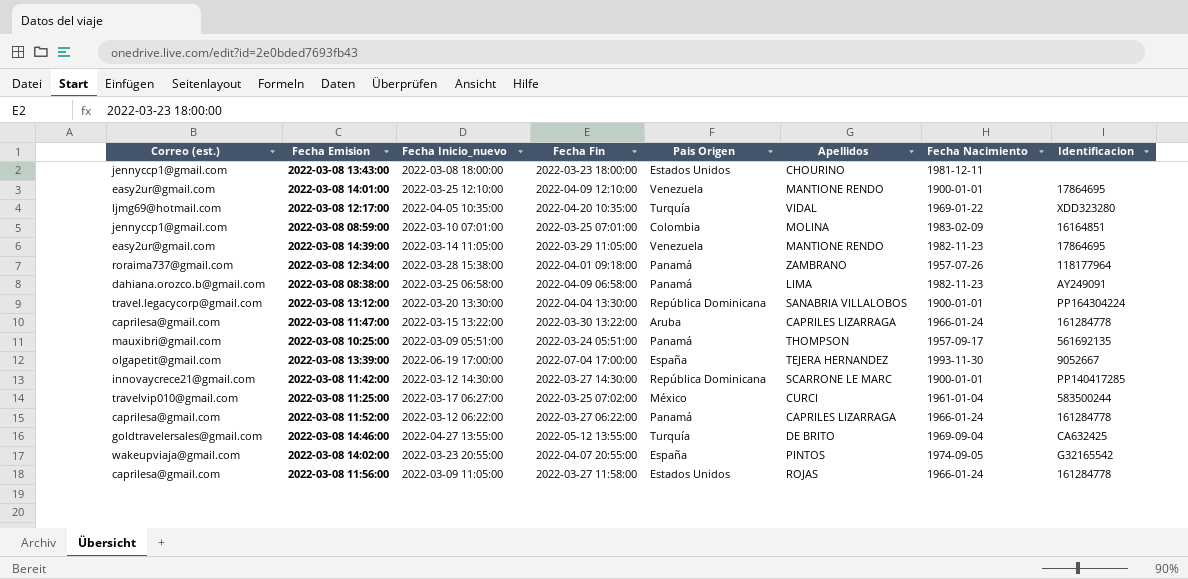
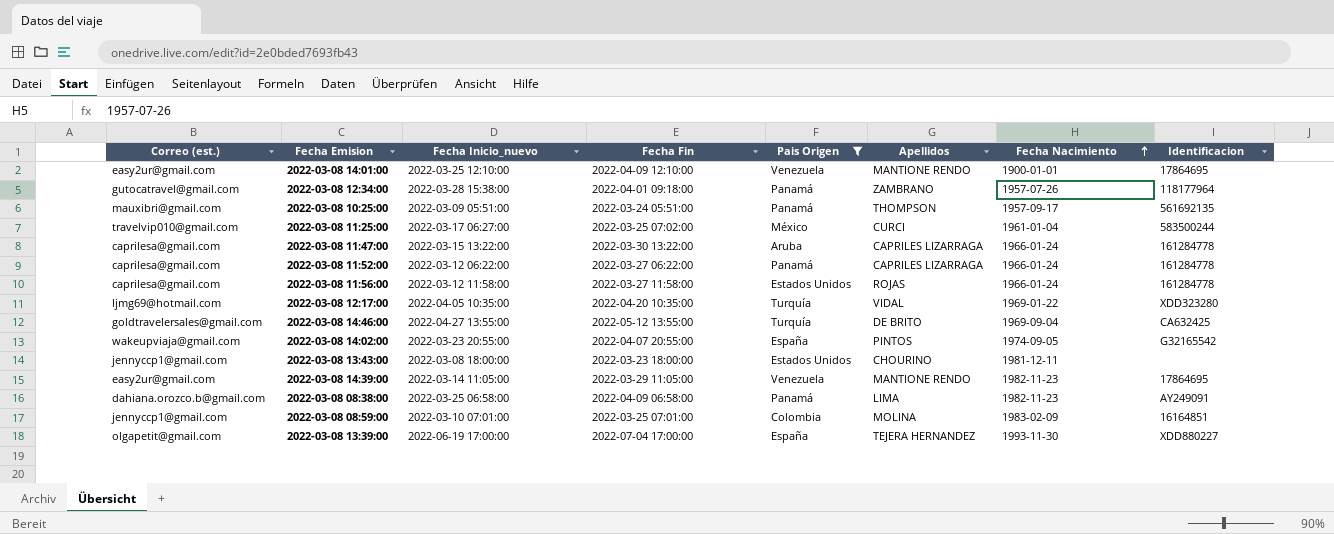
filter: none -> Pais Origen != República Dominicana
row order: none -> Fecha Nacimiento ascending
2022-03-08 12:34:00 | Correo (est.): roraima737@gmail.com -> gutocatravel@gmail.com
2022-03-08 11:56:00 | Fecha Inicio_nuevo: 2022-03-09 11:05:00 -> 2022-03-12 11:58:00
2022-03-08 13:39:00 | Identificacion: 9052667 -> XDD880227

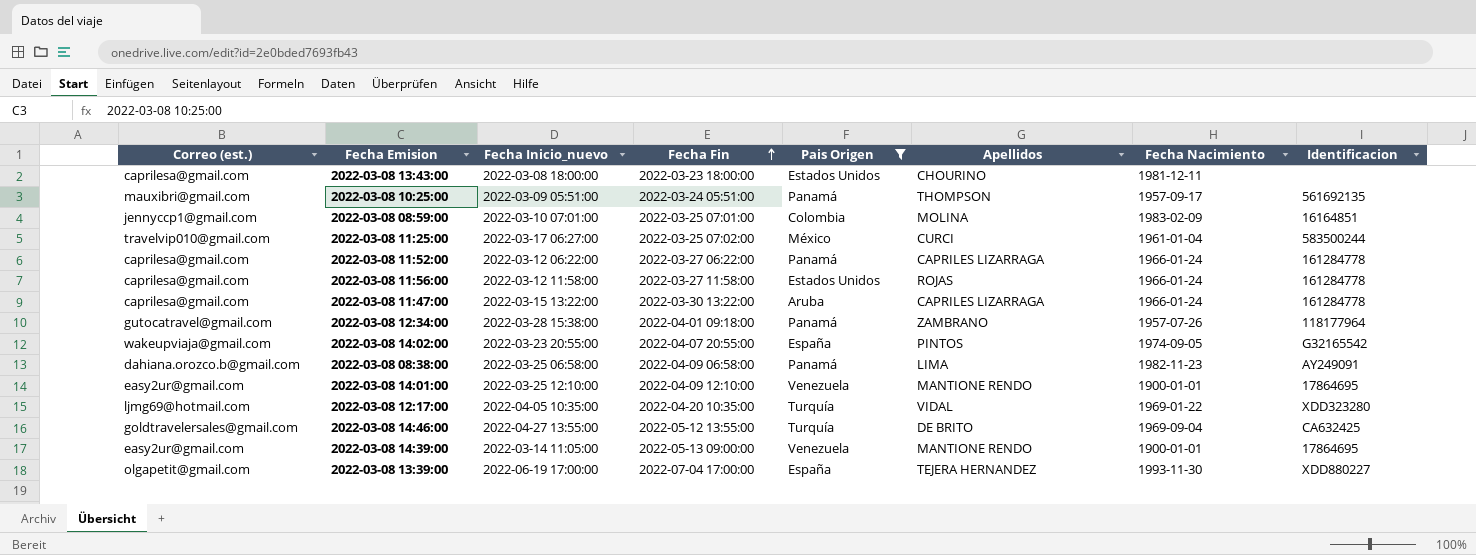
row order: Fecha Nacimiento ascending -> Fecha Fin ascending
2022-03-08 13:43:00 | Correo (est.): jennyccp1@gmail.com -> caprilesa@gmail.com
2022-03-08 14:39:00 | Fecha Fin: 2022-03-29 11:05:00 -> 2022-05-13 09:00:00
2022-03-08 14:39:00 | Fecha Nacimiento: 1982-11-23 -> 1900-01-01

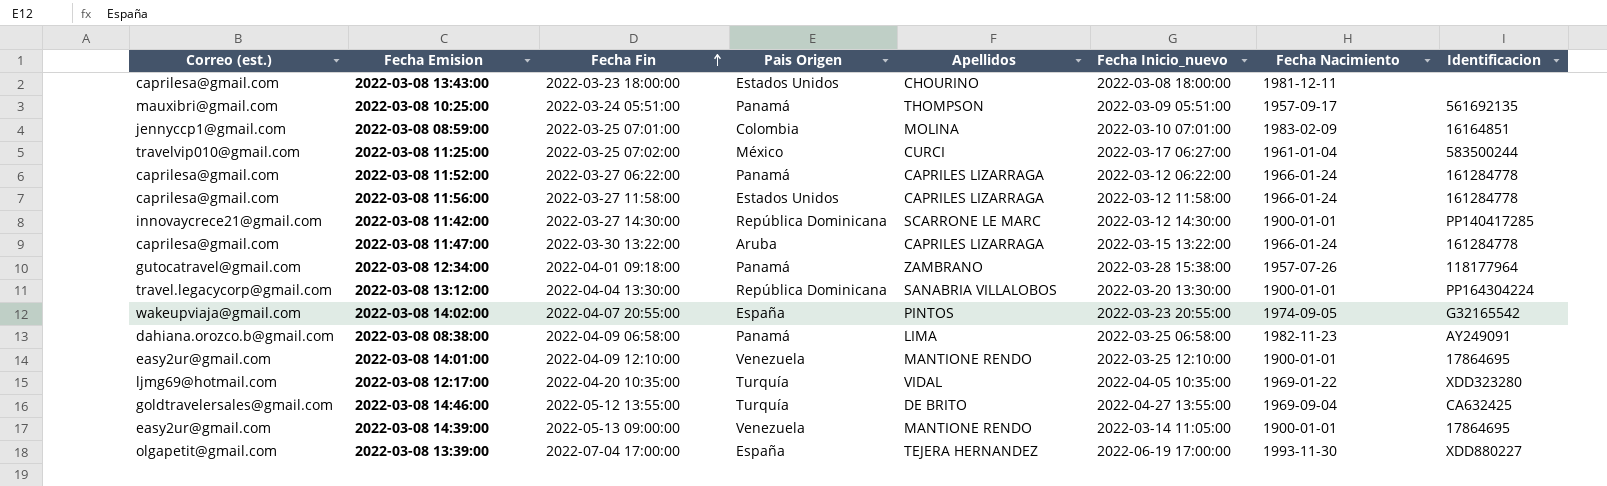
filter: Pais Origen != República Dominicana -> none
column Fecha Inicio_nuevo | position: 3 -> 6
2022-03-08 11:56:00 | Apellidos: ROJAS -> CAPRILES LIZARRAGA

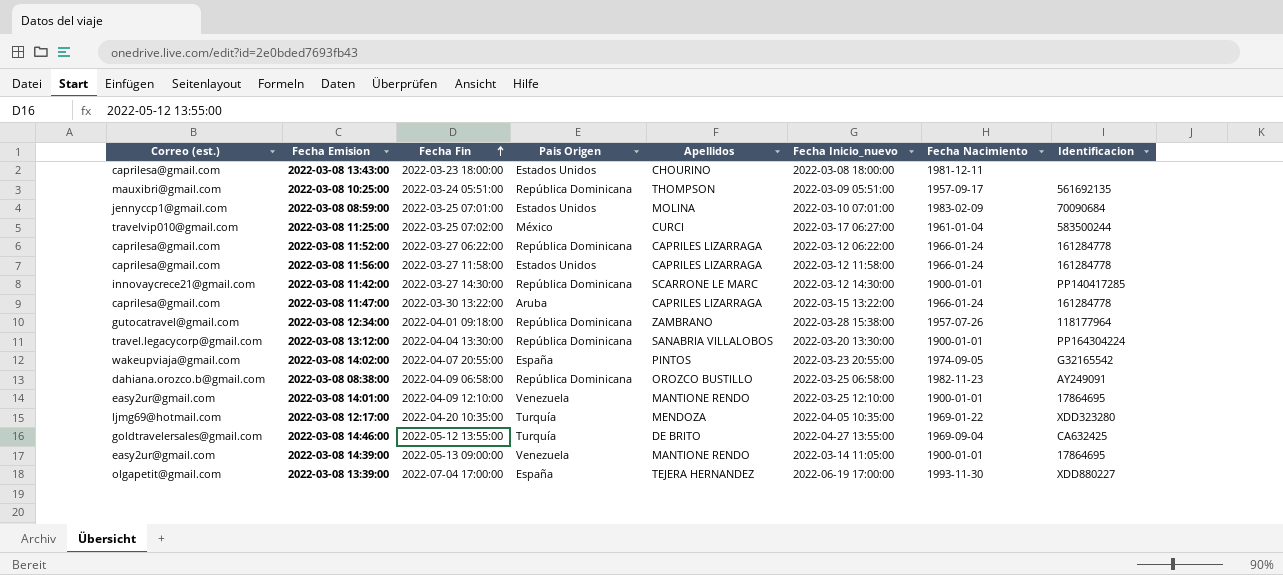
2022-03-08 10:25:00 | Pais Origen: Panamá -> República Dominicana
2022-03-08 08:59:00 | Pais Origen: Colombia -> Estados Unidos
2022-03-08 08:59:00 | Identificacion: 16164851 -> 70090684
2022-03-08 11:52:00 | Pais Origen: Panamá -> República Dominicana
2022-03-08 12:34:00 | Pais Origen: Panamá -> República Dominicana
2022-03-08 08:38:00 | Pais Origen: Panamá -> República Dominicana
2022-03-08 08:38:00 | Apellidos: LIMA -> OROZCO BUSTILLO
2022-03-08 12:17:00 | Apellidos: VIDAL -> MENDOZA

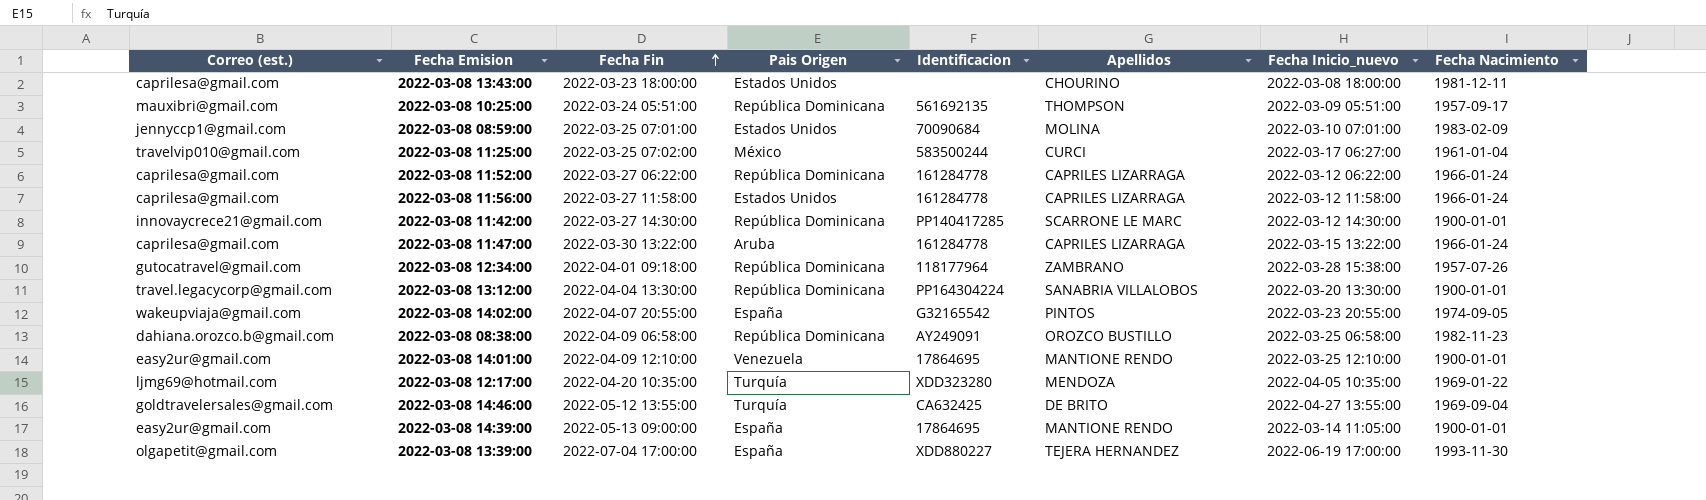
column Identificacion | position: 8 -> 5
2022-03-08 14:39:00 | Pais Origen: Venezuela -> España

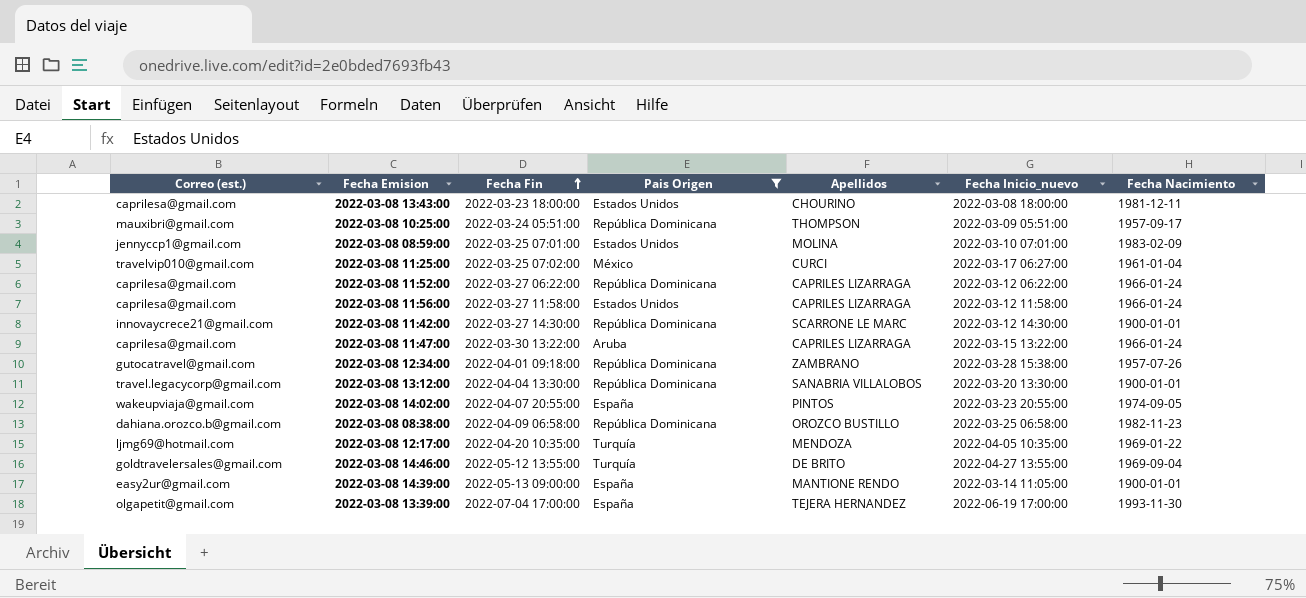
filter: none -> Pais Origen != Venezuela
column Identificacion | position: 5 -> none

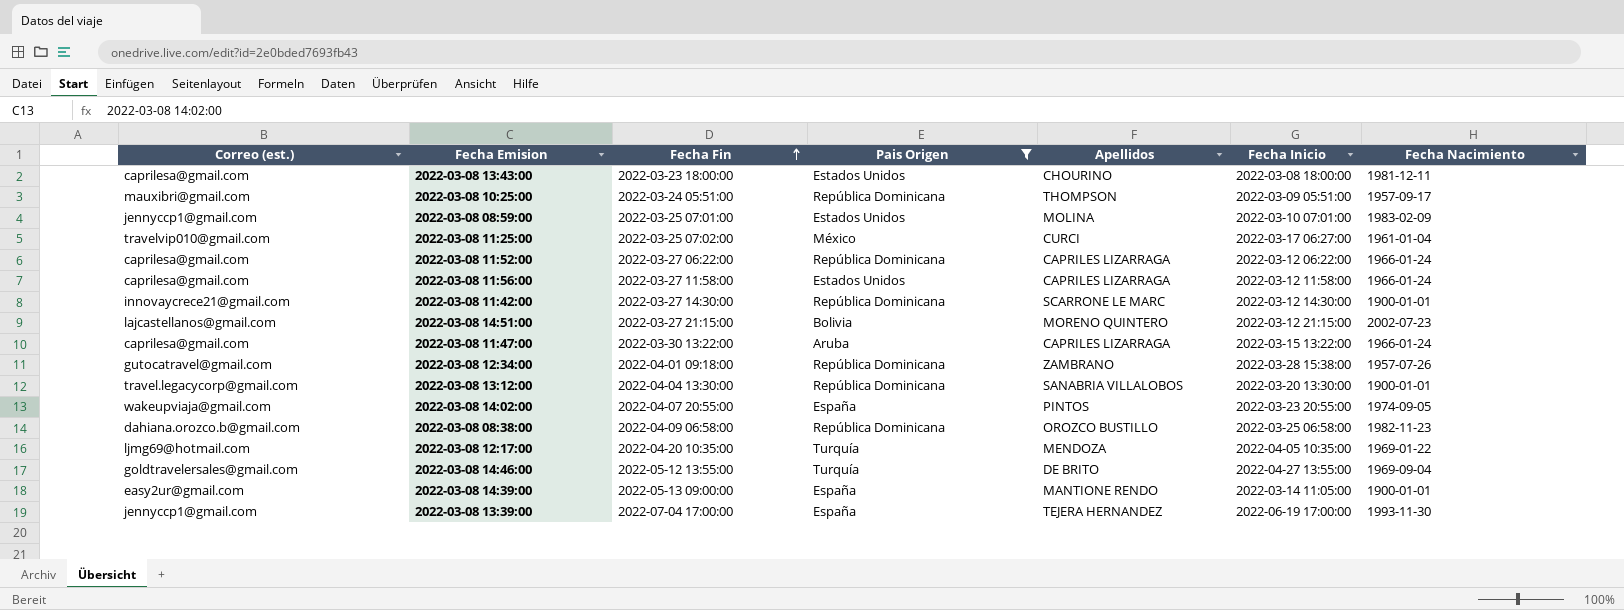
column name: Fecha Inicio_nuevo -> Fecha Inicio
row 2022-03-08 14:51:00: none -> lajcastellanos@gmail.com | 2022-03-27 21:15:00 | Bolivia | MORENO QUINTERO | 2022-03-12 21:15:00 | 2002-07-23
2022-03-08 13:39:00 | Correo (est.): olgapetit@gmail.com -> jennyccp1@gmail.com

